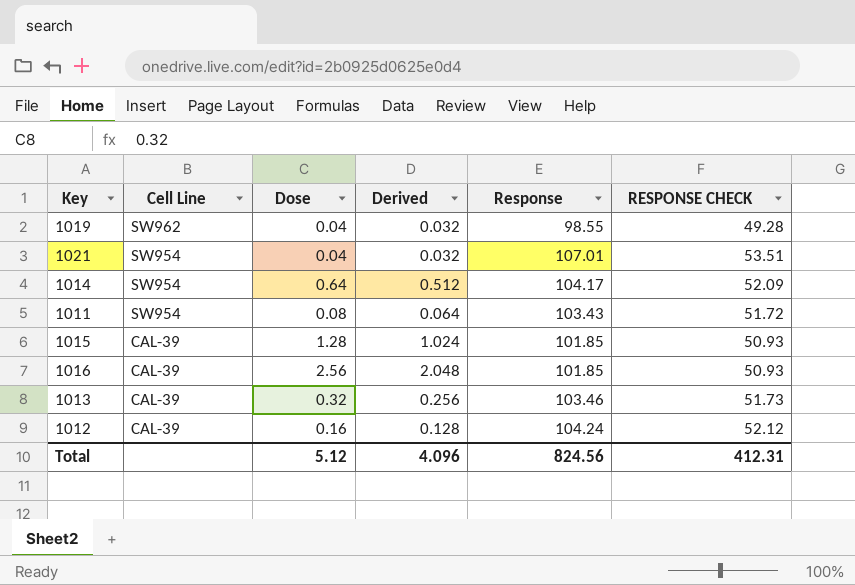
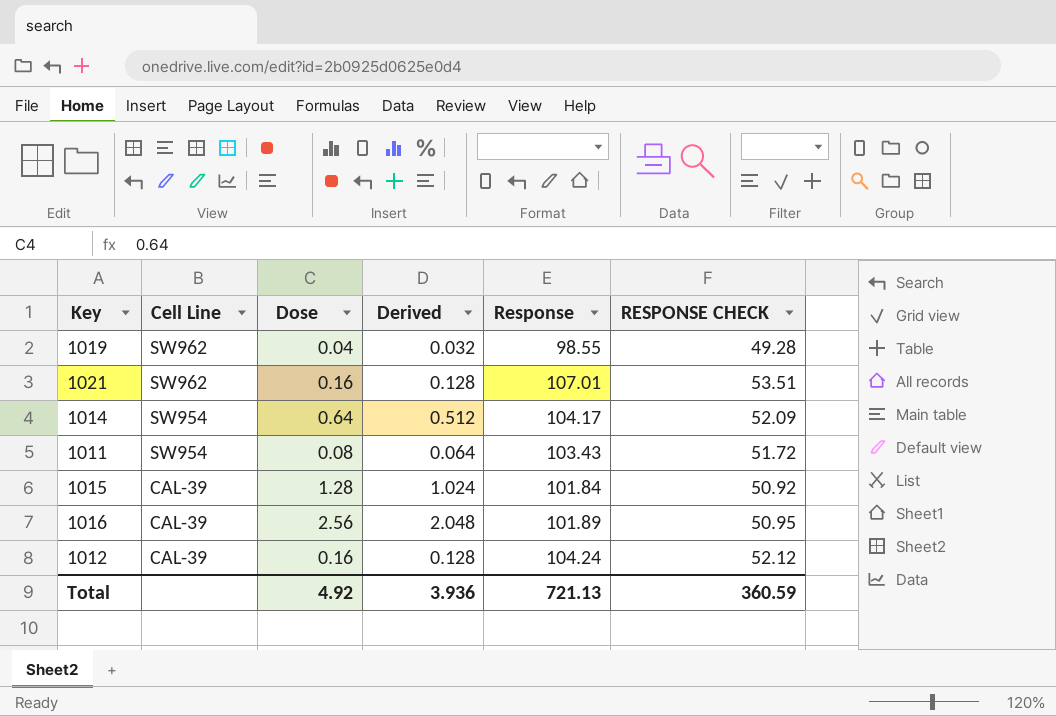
row 1013: CAL-39 | 0.32 | 0.256 | 103.46 | 51.73 -> none
1021 | Cell Line: SW954 -> SW962
1021 | Dose: 0.04 -> 0.16
1021 | Derived: 0.032 -> 0.128
1015 | Response: 101.85 -> 101.84
1015 | RESPONSE CHECK: 50.93 -> 50.92
1016 | Response: 101.85 -> 101.89
1016 | RESPONSE CHECK: 50.93 -> 50.95
Total | Dose: 5.12 -> 4.92
Total | Derived: 4.096 -> 3.936
Total | Response: 824.56 -> 721.13
Total | RESPONSE CHECK: 412.31 -> 360.59

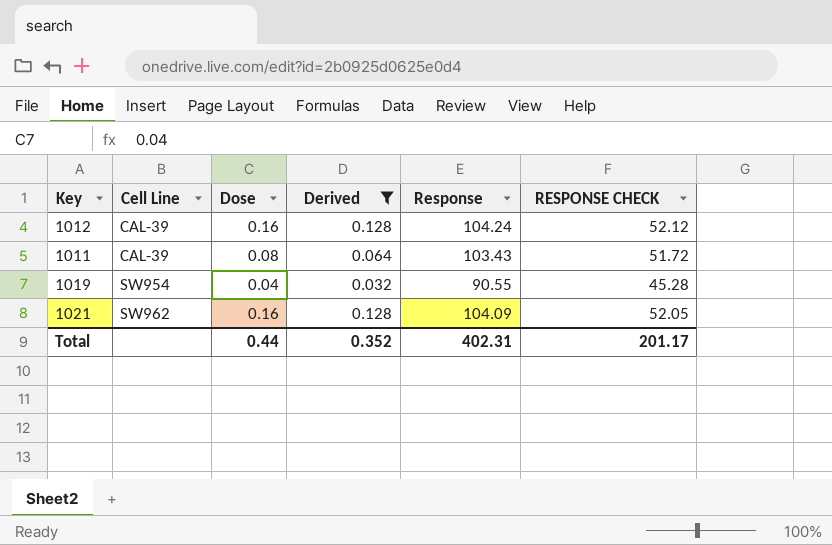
filter: none -> Derived <= 0.128
row order: Cell Line descending -> Cell Line ascending
1011 | Cell Line: SW954 -> CAL-39
1019 | Cell Line: SW962 -> SW954
1019 | Response: 98.55 -> 90.55
1019 | RESPONSE CHECK: 49.28 -> 45.28
1021 | Response: 107.01 -> 104.09
1021 | RESPONSE CHECK: 53.51 -> 52.05
Total | Dose: 4.92 -> 0.44
Total | Derived: 3.936 -> 0.352
Total | Response: 721.13 -> 402.31
Total | RESPONSE CHECK: 360.59 -> 201.17

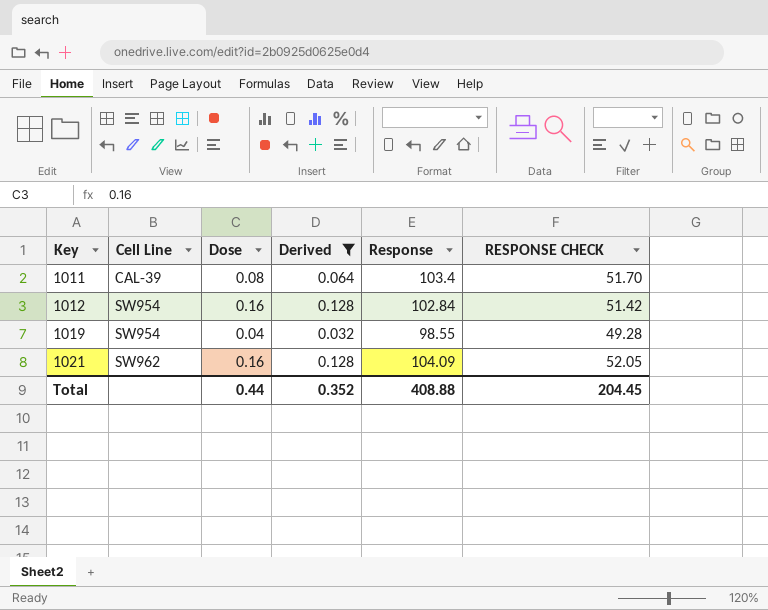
row order: Cell Line ascending -> Key ascending
1011 | Response: 103.43 -> 103.4
1011 | RESPONSE CHECK: 51.72 -> 51.70
1012 | Cell Line: CAL-39 -> SW954
1012 | Response: 104.24 -> 102.84
1012 | RESPONSE CHECK: 52.12 -> 51.42
1019 | Response: 90.55 -> 98.55
1019 | RESPONSE CHECK: 45.28 -> 49.28
Total | Response: 402.31 -> 408.88
Total | RESPONSE CHECK: 201.17 -> 204.45

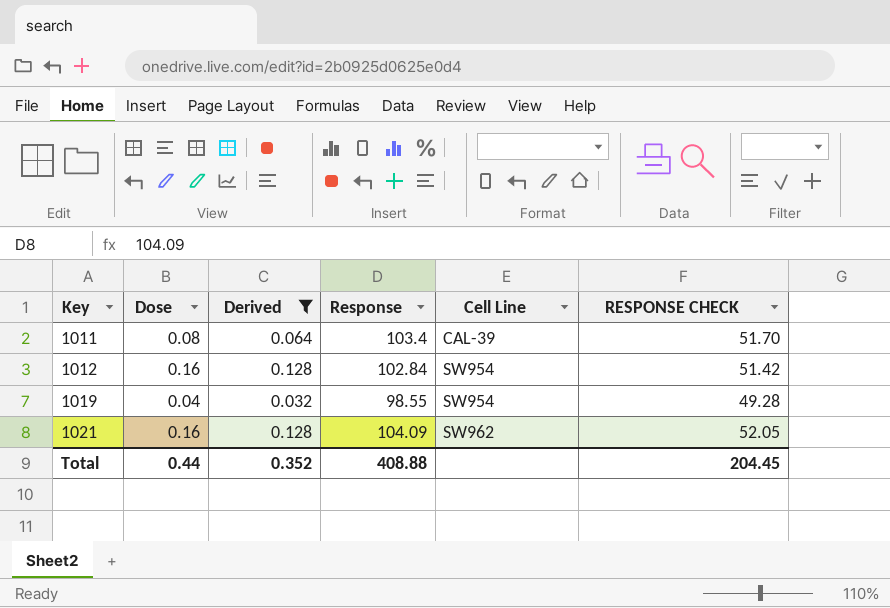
column Cell Line | position: 2 -> 5

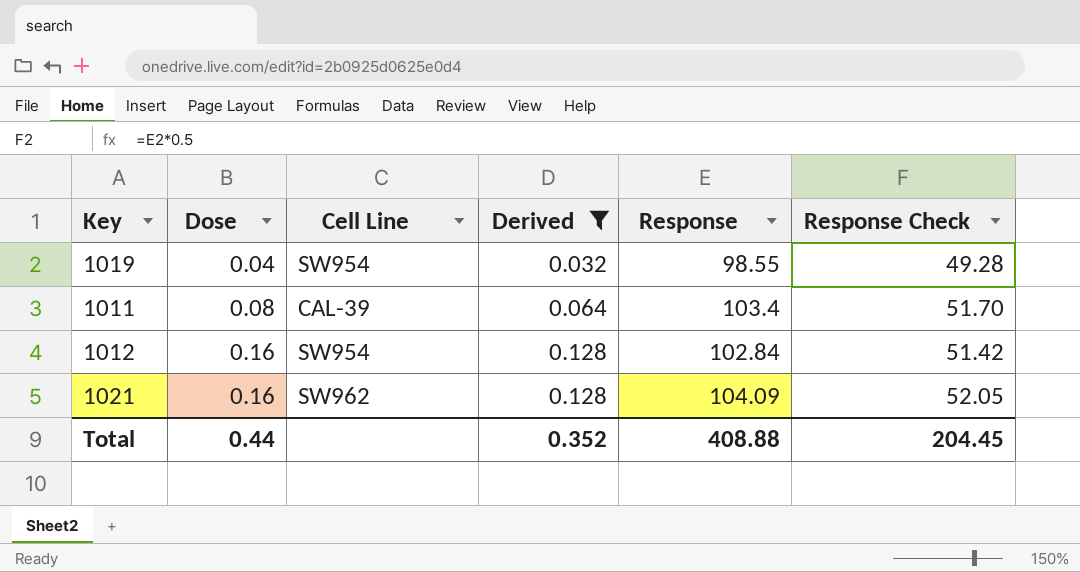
row order: Key ascending -> Dose ascending
column Cell Line | position: 5 -> 3
column name: RESPONSE CHECK -> Response Check

